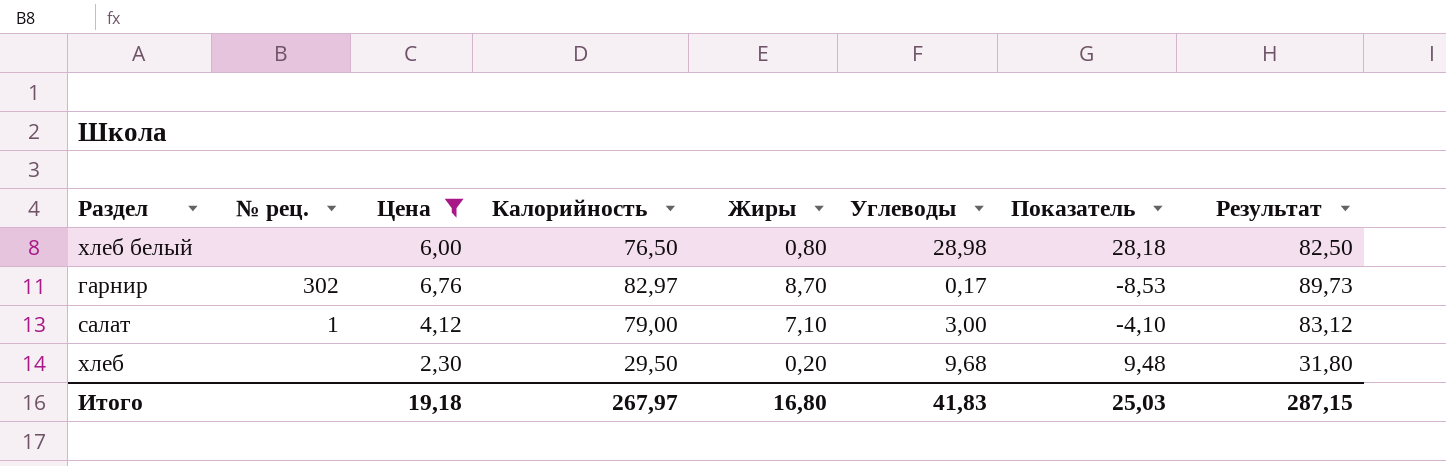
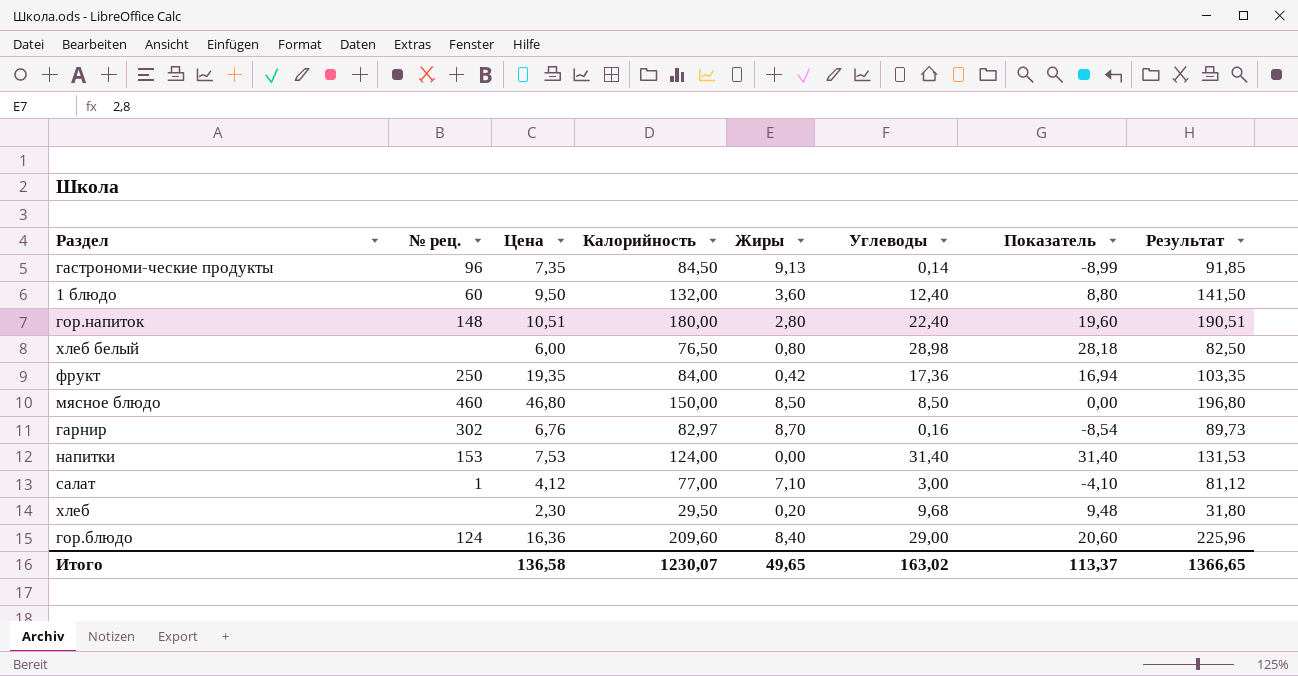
filter: Цена <= 6,76 -> none
гарнир | Углеводы: 0,17 -> 0,16
гарнир | Показатель: -8,53 -> -8,54
салат | Калорийность: 79,00 -> 77,00
салат | Результат: 83,12 -> 81,12
Итого | Цена: 19,18 -> 136,58
Итого | Калорийность: 267,97 -> 1230,07
Итого | Жиры: 16,80 -> 49,65
Итого | Углеводы: 41,83 -> 163,02
Итого | Показатель: 25,03 -> 113,37
Итого | Результат: 287,15 -> 1366,65

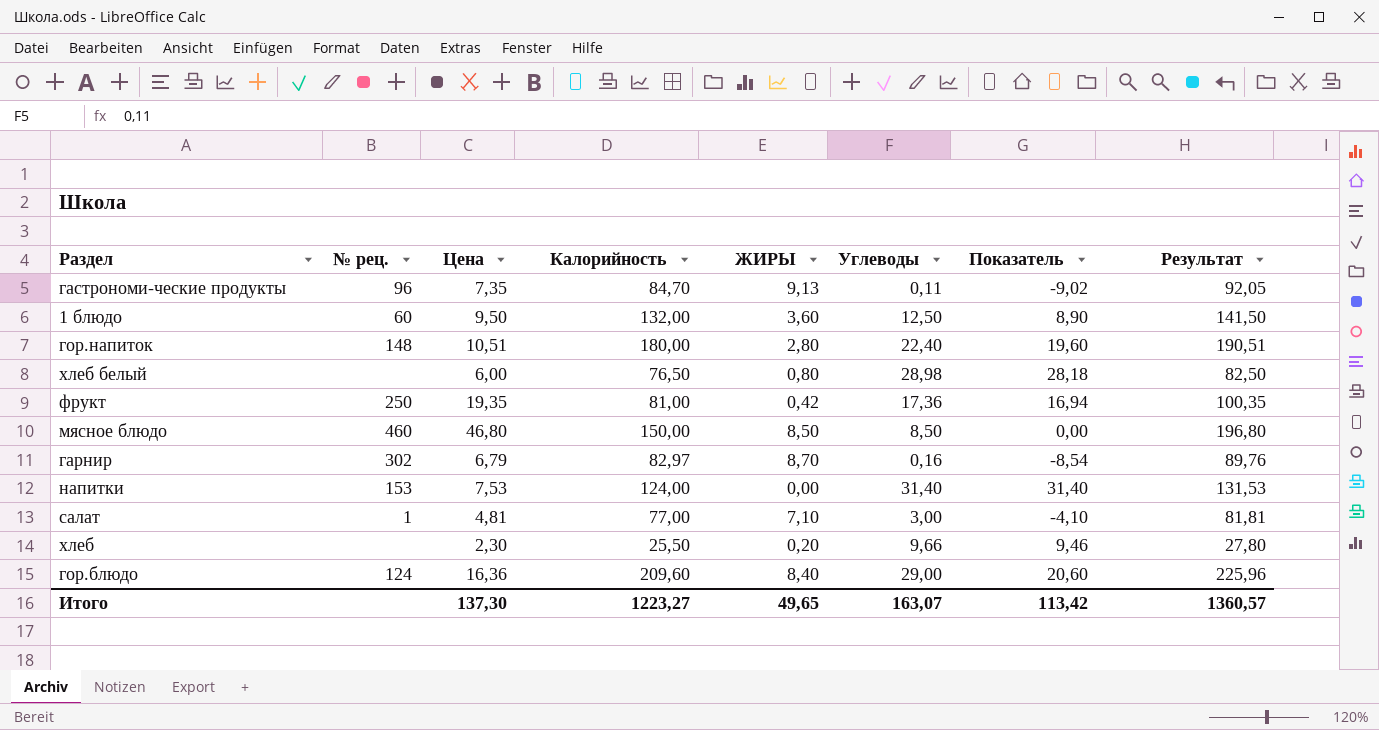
column name: Жиры -> ЖИРЫ
гастрономи-ческие продукты | Калорийность: 84,50 -> 84,70
гастрономи-ческие продукты | Углеводы: 0,14 -> 0,11
гастрономи-ческие продукты | Показатель: -8,99 -> -9,02
гастрономи-ческие продукты | Результат: 91,85 -> 92,05
1 блюдо | Углеводы: 12,40 -> 12,50
1 блюдо | Показатель: 8,80 -> 8,90
фрукт | Калорийность: 84,00 -> 81,00
фрукт | Результат: 103,35 -> 100,35
гарнир | Цена: 6,76 -> 6,79
гарнир | Результат: 89,73 -> 89,76
салат | Цена: 4,12 -> 4,81
салат | Результат: 81,12 -> 81,81
хлеб | Калорийность: 29,50 -> 25,50
хлеб | Углеводы: 9,68 -> 9,66
хлеб | Показатель: 9,48 -> 9,46
хлеб | Результат: 31,80 -> 27,80
Итого | Цена: 136,58 -> 137,30
Итого | Калорийность: 1230,07 -> 1223,27
Итого | Углеводы: 163,02 -> 163,07
Итого | Показатель: 113,37 -> 113,42
Итого | Результат: 1366,65 -> 1360,57

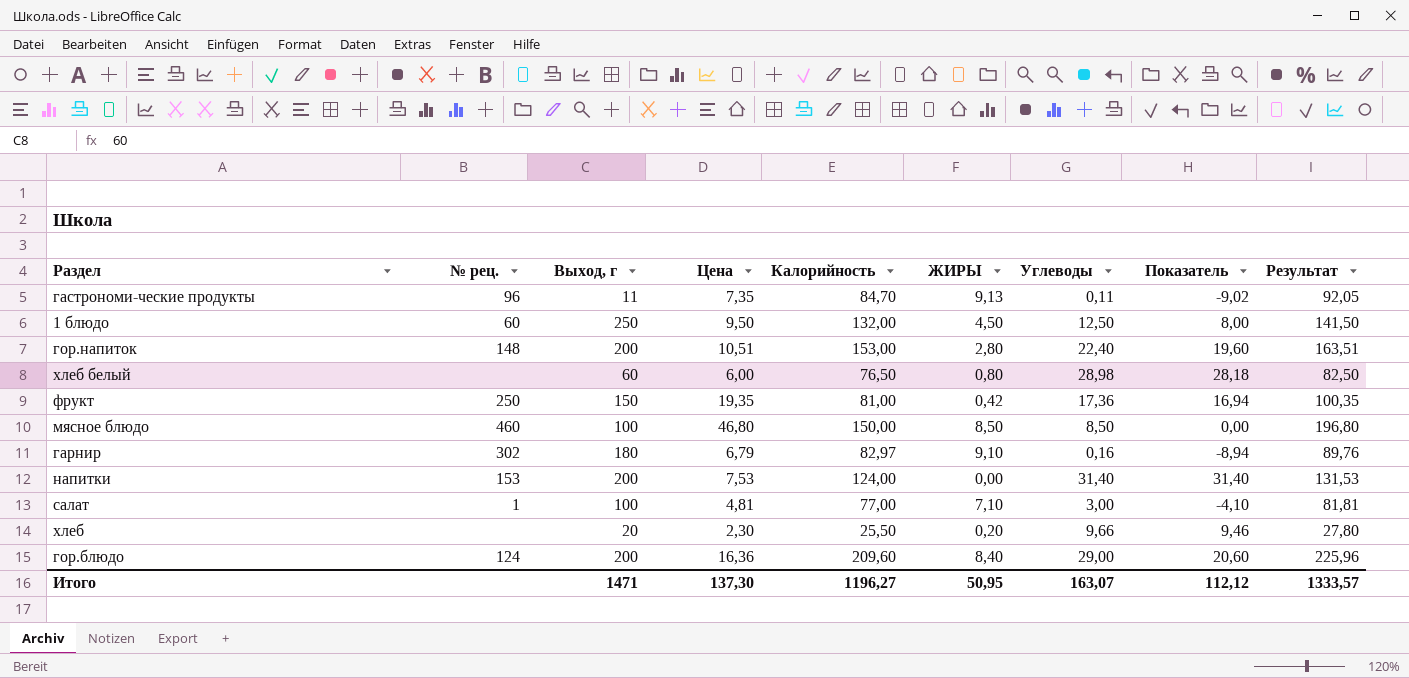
column Выход, г | position: none -> 3
1 блюдо | ЖИРЫ: 3,60 -> 4,50
1 блюдо | Показатель: 8,90 -> 8,00
гор.напиток | Калорийность: 180,00 -> 153,00
гор.напиток | Результат: 190,51 -> 163,51
гарнир | ЖИРЫ: 8,70 -> 9,10
гарнир | Показатель: -8,54 -> -8,94
Итого | Калорийность: 1223,27 -> 1196,27
Итого | ЖИРЫ: 49,65 -> 50,95
Итого | Показатель: 113,42 -> 112,12
Итого | Результат: 1360,57 -> 1333,57

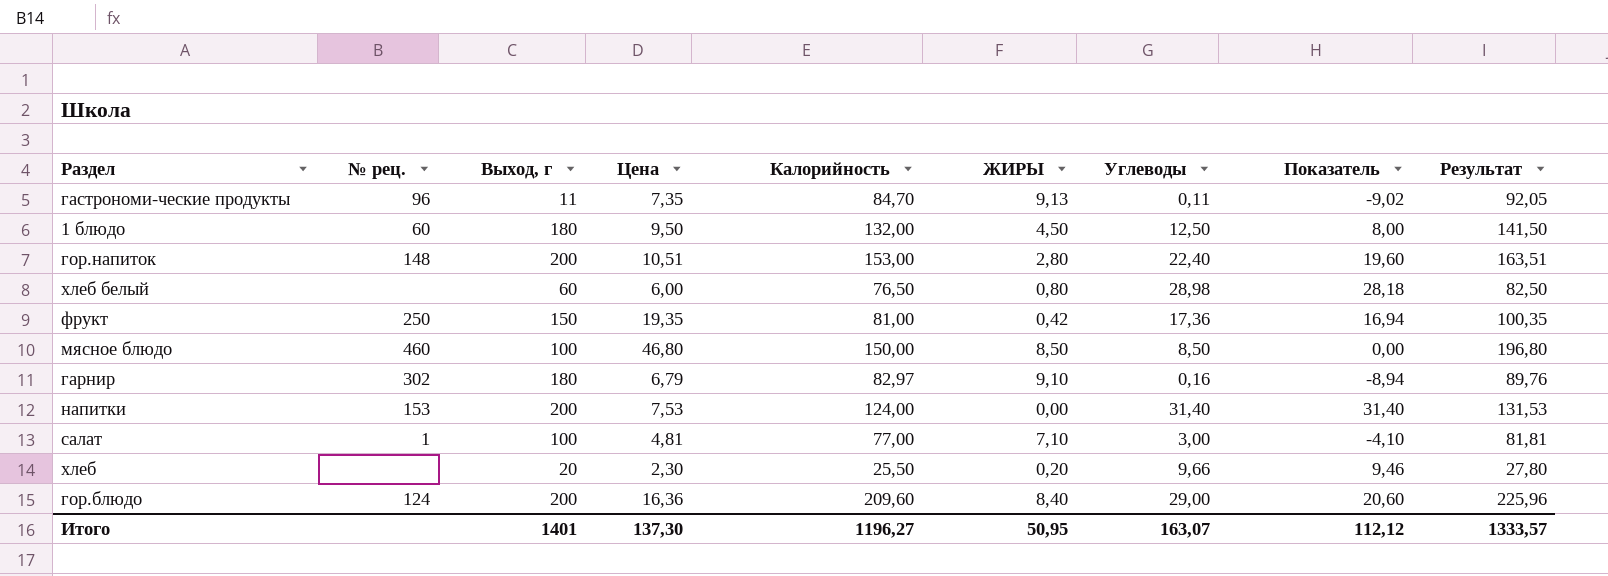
1 блюдо | Выход, г: 250 -> 180
Итого | Выход, г: 1471 -> 1401

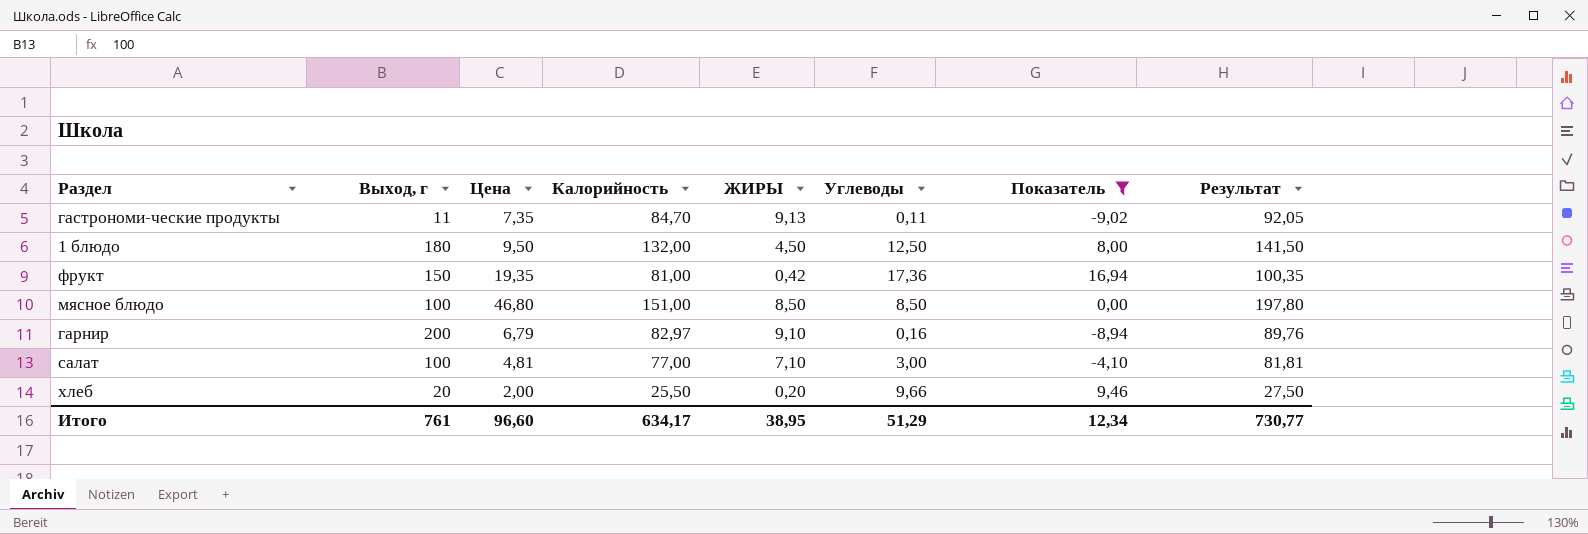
filter: none -> Показатель <= 16,94
column № рец. | position: 2 -> none
мясное блюдо | Калорийность: 150,00 -> 151,00
мясное блюдо | Результат: 196,80 -> 197,80
гарнир | Выход, г: 180 -> 200
хлеб | Цена: 2,30 -> 2,00
хлеб | Результат: 27,80 -> 27,50
Итого | Выход, г: 1401 -> 761
Итого | Цена: 137,30 -> 96,60
Итого | Калорийность: 1196,27 -> 634,17
Итого | ЖИРЫ: 50,95 -> 38,95
Итого | Углеводы: 163,07 -> 51,29
Итого | Показатель: 112,12 -> 12,34
Итого | Результат: 1333,57 -> 730,77

